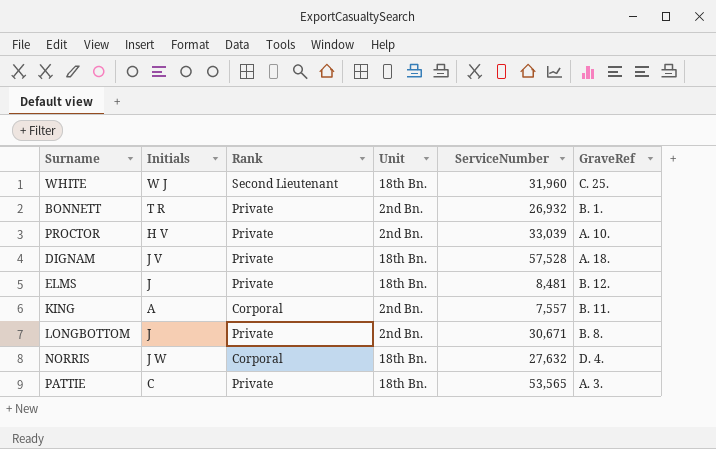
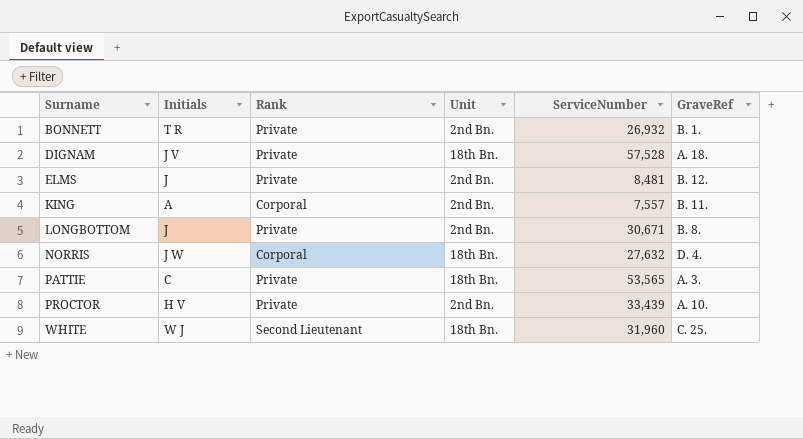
row order: none -> Surname ascending
ELMS | Unit: 18th Bn. -> 2nd Bn.
PROCTOR | ServiceNumber: 33,039 -> 33,439

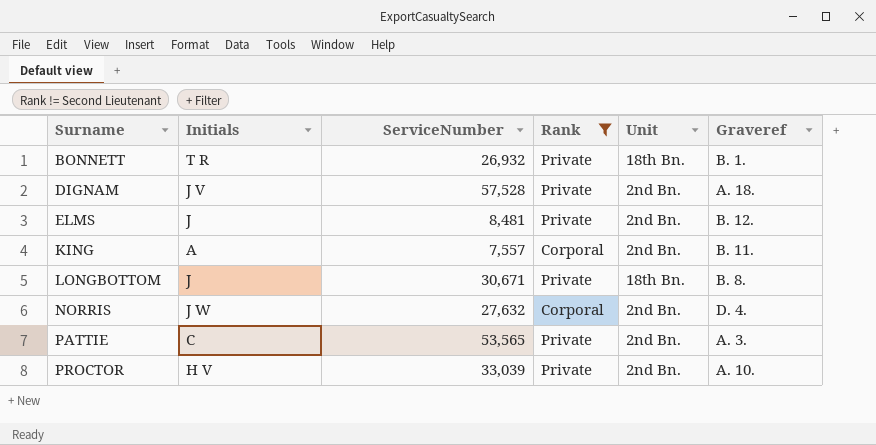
filter: none -> Rank != Second Lieutenant
column ServiceNumber | position: 5 -> 3
column name: GraveRef -> Graveref
BONNETT | Unit: 2nd Bn. -> 18th Bn.
DIGNAM | Unit: 18th Bn. -> 2nd Bn.
LONGBOTTOM | Unit: 2nd Bn. -> 18th Bn.
NORRIS | Unit: 18th Bn. -> 2nd Bn.
PATTIE | Unit: 18th Bn. -> 2nd Bn.
PROCTOR | ServiceNumber: 33,439 -> 33,039

